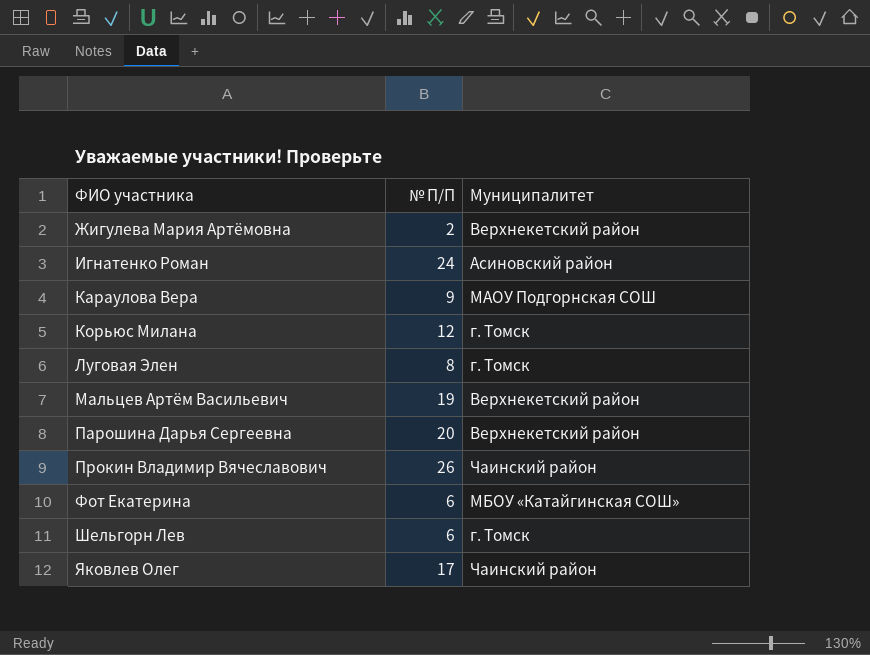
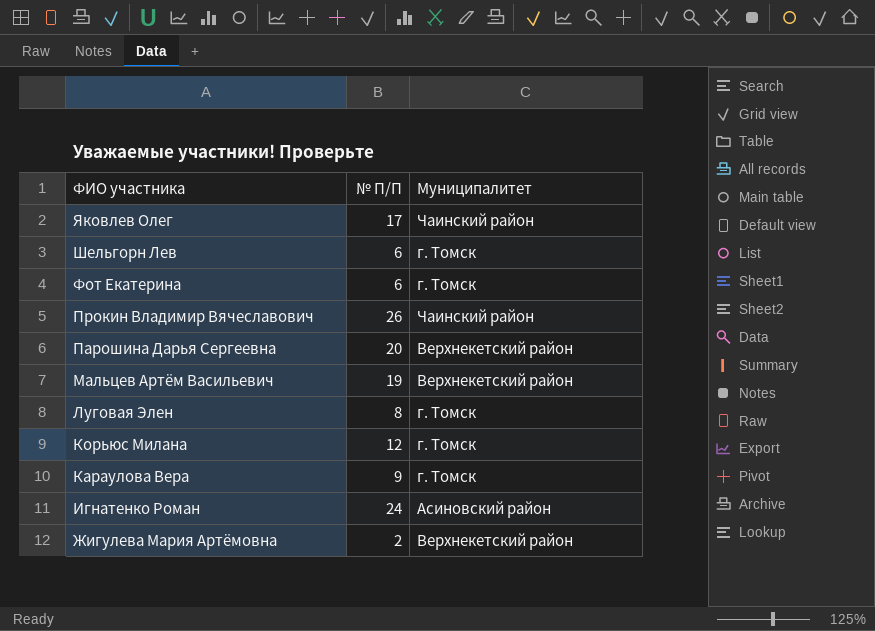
row order: ФИО участника ascending -> ФИО участника descending
Фот Екатерина | Муниципалитет: МБОУ «Катайгинская СОШ» -> г. Томск
Караулова Вера | Муниципалитет: МАОУ Подгорнская СОШ -> г. Томск

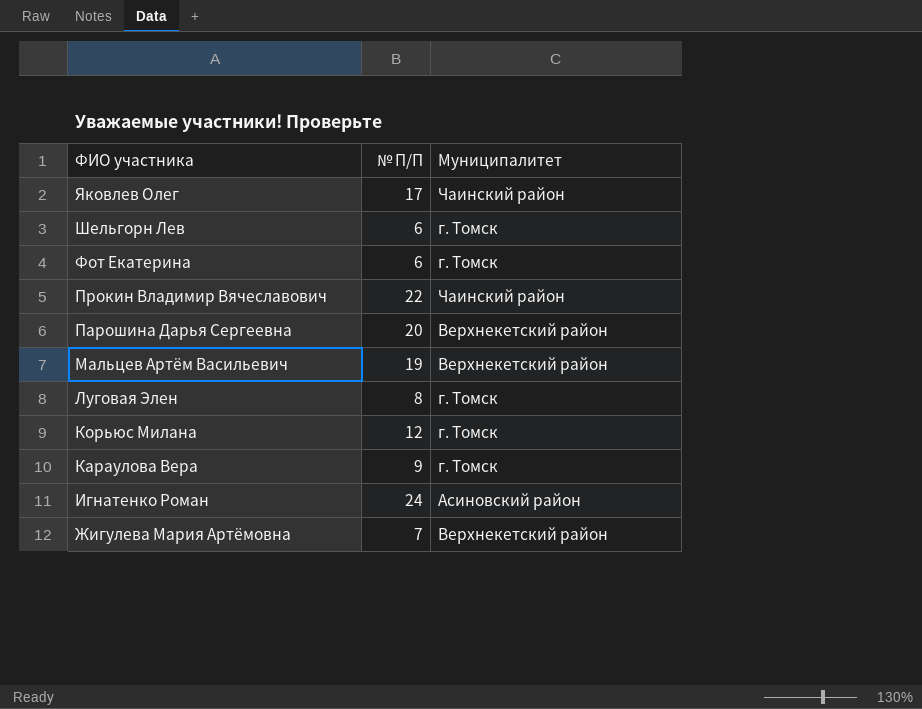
Прокин Владимир Вячеславович | № П/П: 26 -> 22
Жигулева Мария Артёмовна | № П/П: 2 -> 7

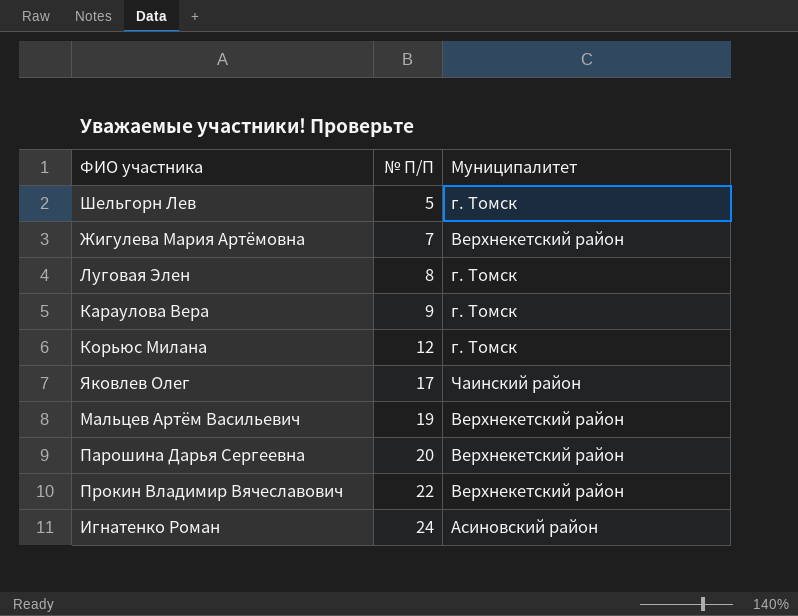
row order: ФИО участника descending -> № П/П ascending
row Фот Екатерина: 6 | г. Томск -> none
Шельгорн Лев | № П/П: 6 -> 5
Прокин Владимир Вячеславович | Муниципалитет: Чаинский район -> Верхнекетский район

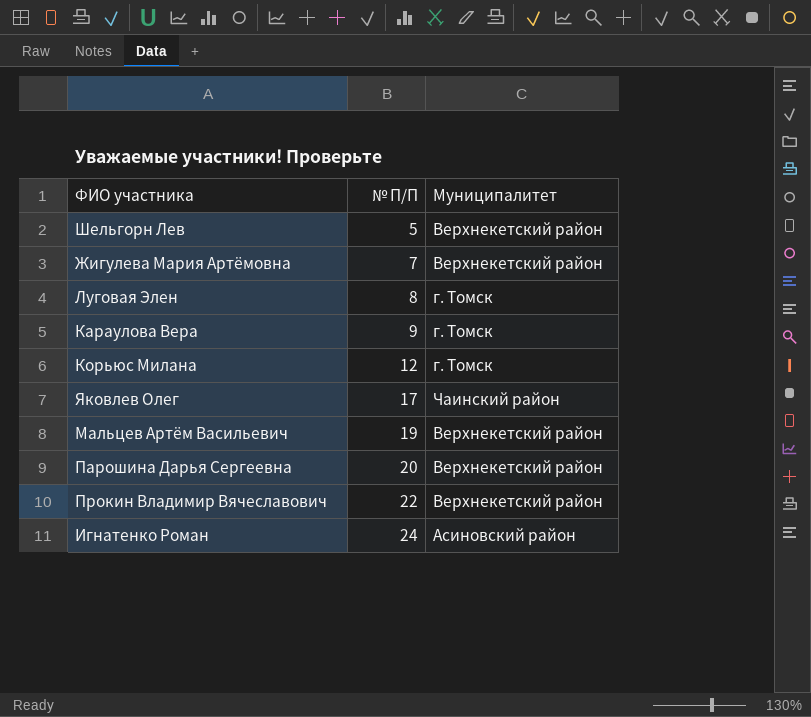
Шельгорн Лев | Муниципалитет: г. Томск -> Верхнекетский район

